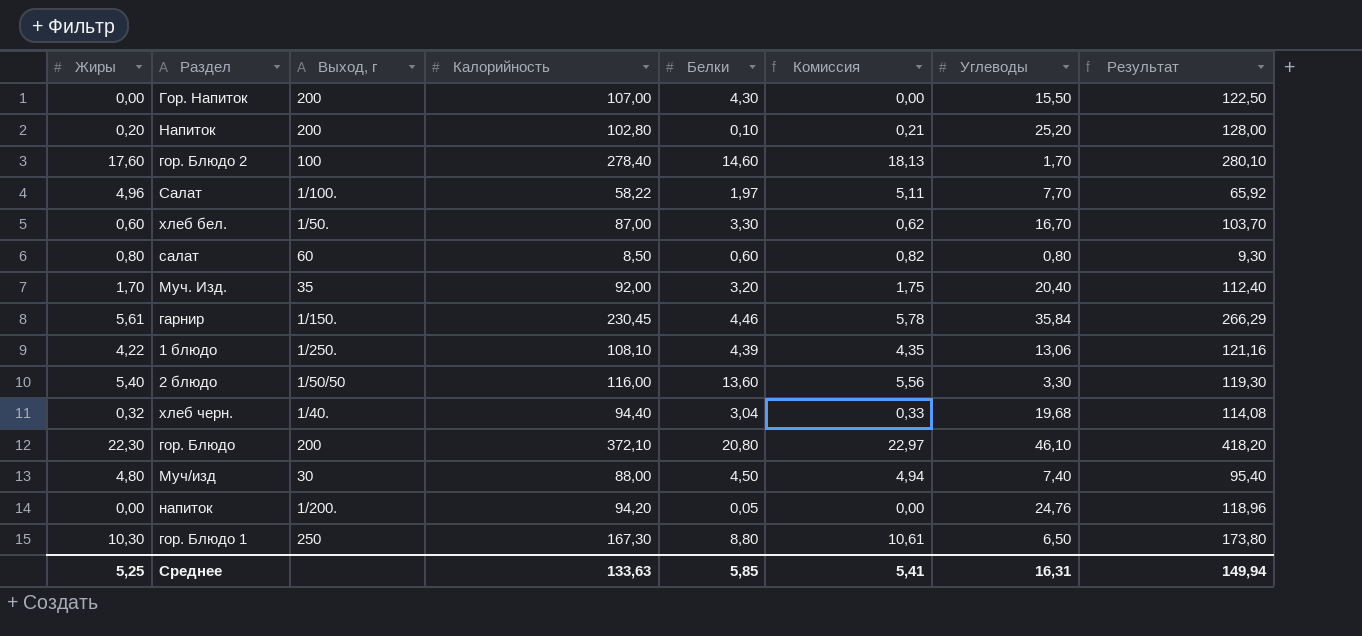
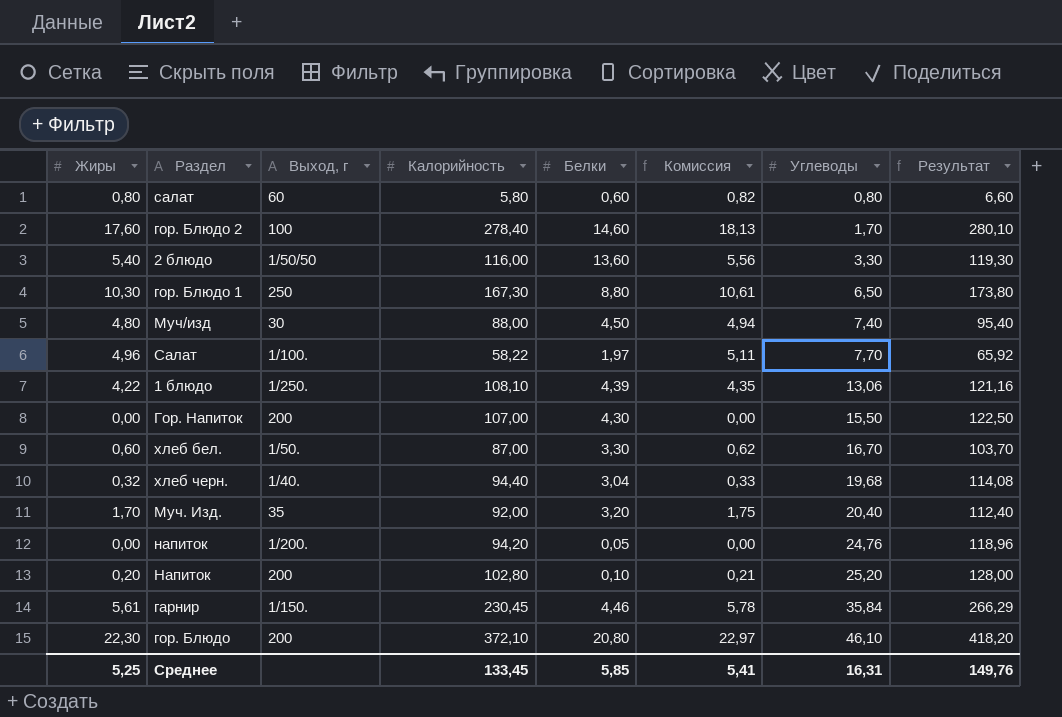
row order: none -> Углеводы ascending
салат | Калорийность: 8,50 -> 5,80
салат | Результат: 9,30 -> 6,60
Среднее | Калорийность: 133,63 -> 133,45
Среднее | Результат: 149,94 -> 149,76

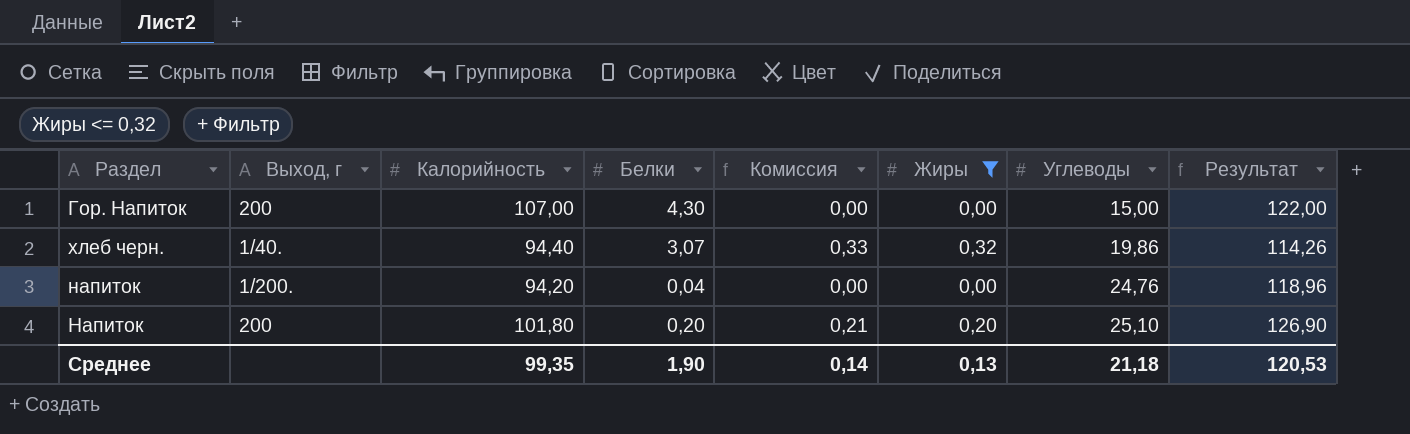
filter: none -> Жиры <= 0,32
column Жиры | position: 1 -> 6
Гор. Напиток | Углеводы: 15,50 -> 15,00
Гор. Напиток | Результат: 122,50 -> 122,00
хлеб черн. | Белки: 3,04 -> 3,07
хлеб черн. | Углеводы: 19,68 -> 19,86
хлеб черн. | Результат: 114,08 -> 114,26
напиток | Белки: 0,05 -> 0,04
Напиток | Калорийность: 102,80 -> 101,80
Напиток | Белки: 0,10 -> 0,20
Напиток | Углеводы: 25,20 -> 25,10
Напиток | Результат: 128,00 -> 126,90
Среднее | Калорийность: 133,45 -> 99,35
Среднее | Белки: 5,85 -> 1,90
Среднее | Комиссия: 5,41 -> 0,14
Среднее | Жиры: 5,25 -> 0,13
Среднее | Углеводы: 16,31 -> 21,18
Среднее | Результат: 149,76 -> 120,53

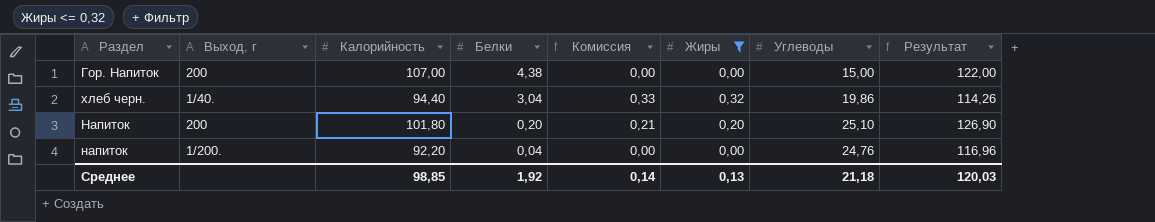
row order: Углеводы ascending -> Белки descending
Гор. Напиток | Белки: 4,30 -> 4,38
хлеб черн. | Белки: 3,07 -> 3,04
напиток | Калорийность: 94,20 -> 92,20
напиток | Результат: 118,96 -> 116,96
Среднее | Калорийность: 99,35 -> 98,85
Среднее | Белки: 1,90 -> 1,92
Среднее | Результат: 120,53 -> 120,03

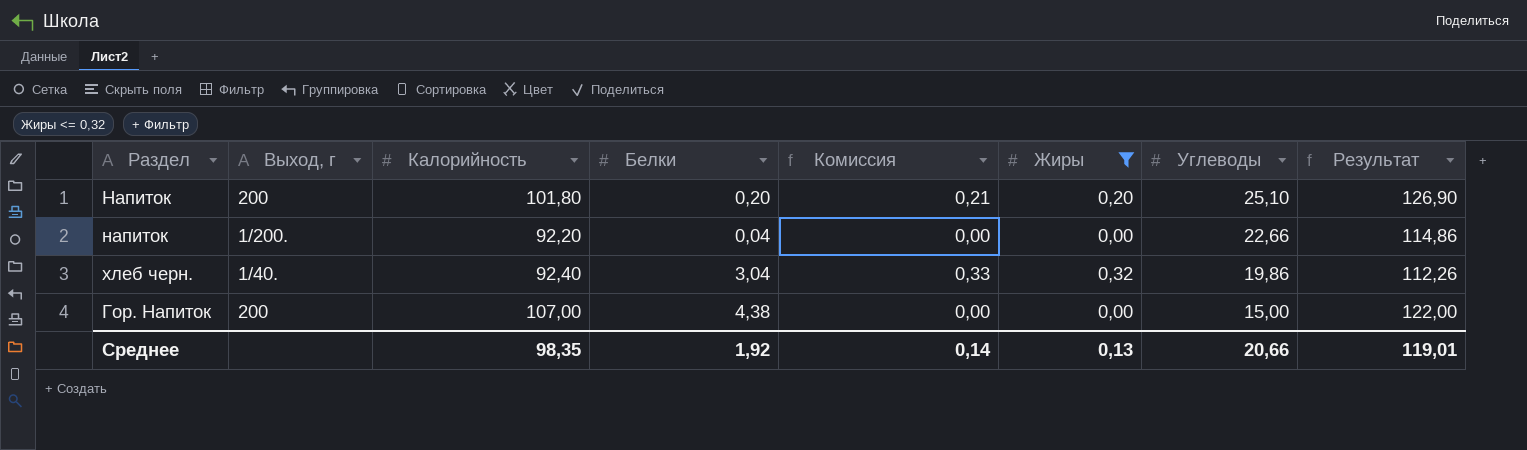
row order: Белки descending -> Углеводы descending
напиток | Углеводы: 24,76 -> 22,66
напиток | Результат: 116,96 -> 114,86
хлеб черн. | Калорийность: 94,40 -> 92,40
хлеб черн. | Результат: 114,26 -> 112,26
Среднее | Калорийность: 98,85 -> 98,35
Среднее | Углеводы: 21,18 -> 20,66
Среднее | Результат: 120,03 -> 119,01

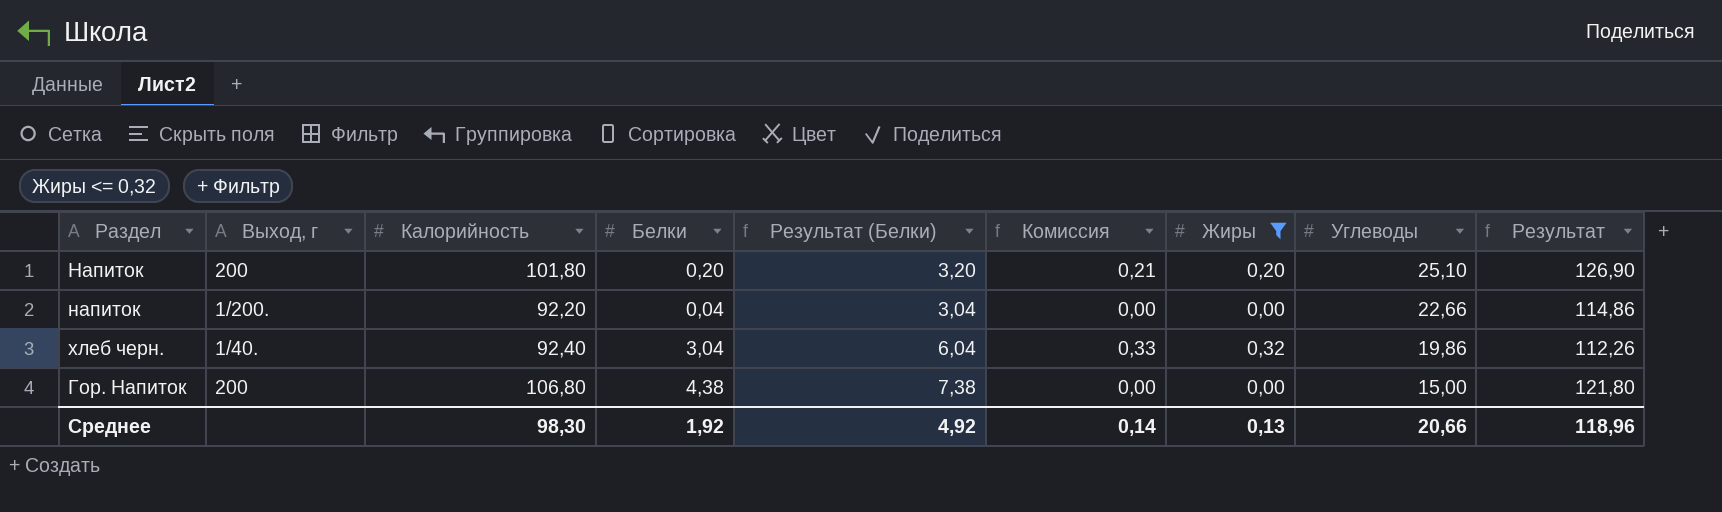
column Результат (Белки) | formula: none -> [Белки] + 3
Гор. Напиток | Калорийность: 107,00 -> 106,80
Гор. Напиток | Результат: 122,00 -> 121,80
Среднее | Калорийность: 98,35 -> 98,30
Среднее | Результат: 119,01 -> 118,96

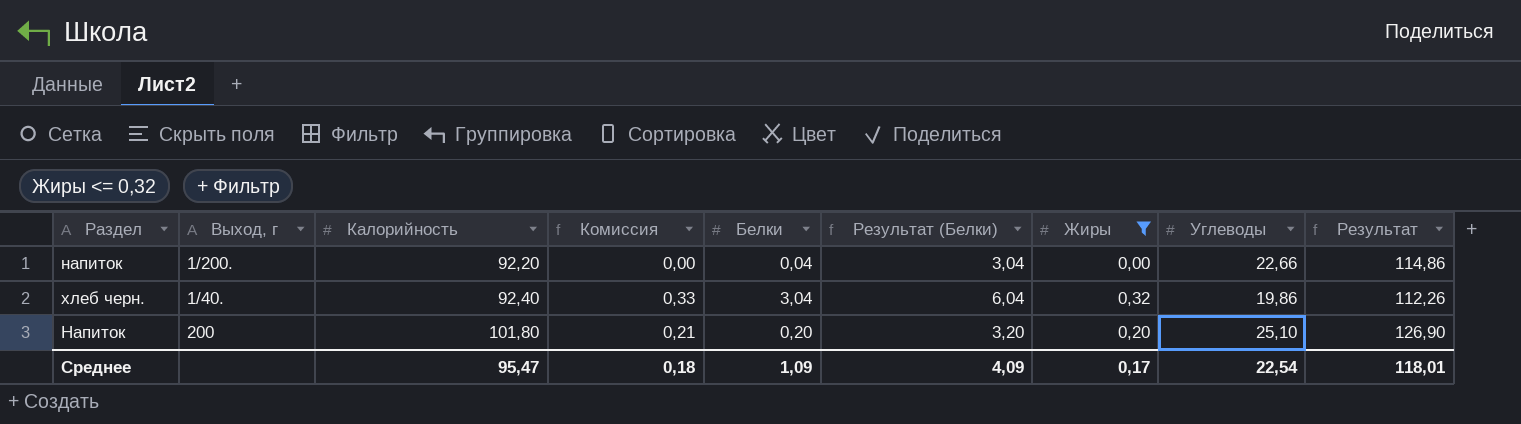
row order: Углеводы descending -> Калорийность ascending
column Комиссия | position: 6 -> 4
row Гор. Напиток: 200 | 106,80 | 4,38 | 7,38 | 0,00 | 0,00 | 15,00 | 121,80 -> none
Среднее | Калорийность: 98,30 -> 95,47
Среднее | Комиссия: 0,14 -> 0,18
Среднее | Белки: 1,92 -> 1,09
Среднее | Результат (Белки): 4,92 -> 4,09
Среднее | Жиры: 0,13 -> 0,17
Среднее | Углеводы: 20,66 -> 22,54
Среднее | Результат: 118,96 -> 118,01

